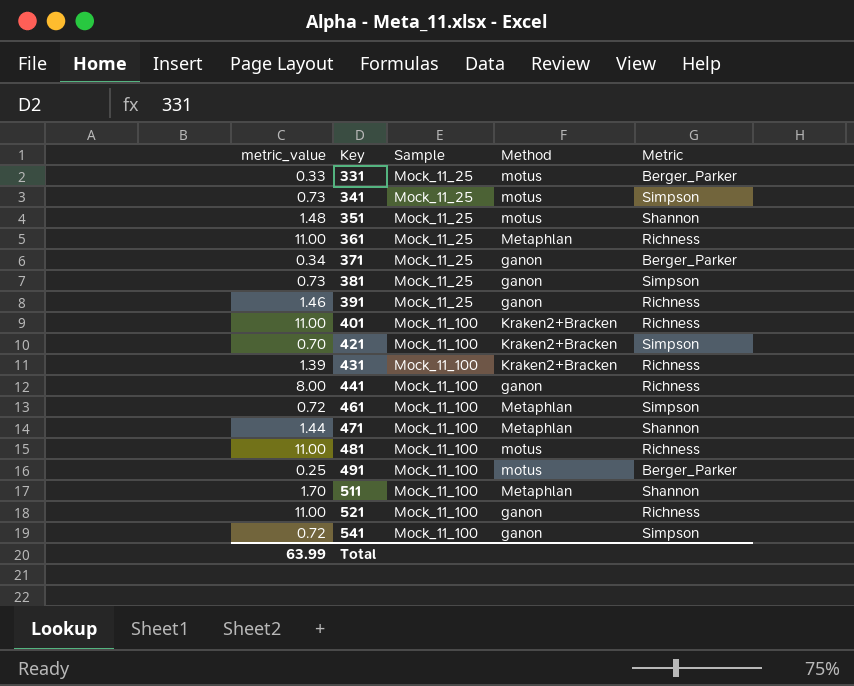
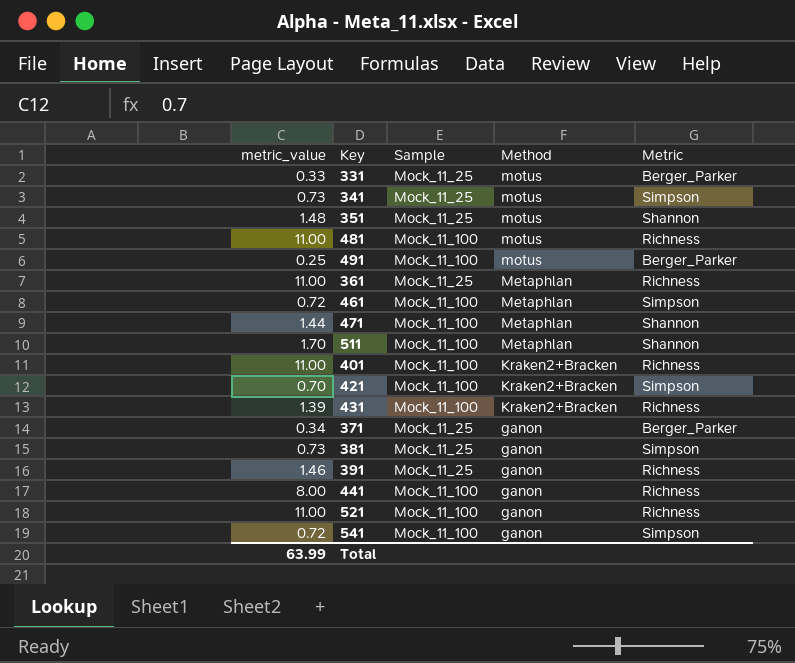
row order: Key ascending -> Method descending

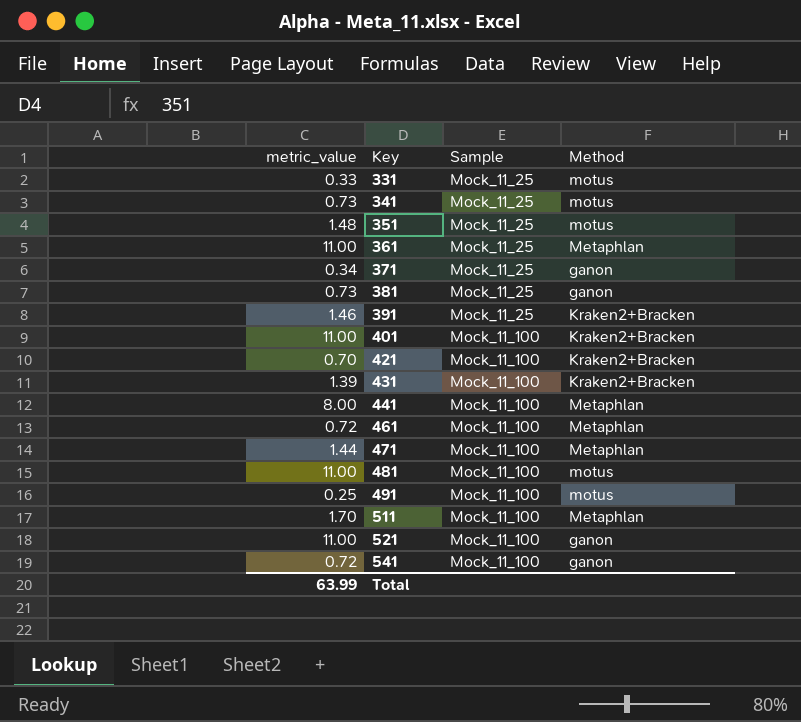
row order: Method descending -> Key ascending
column Metric | position: 5 -> none
391 | Method: ganon -> Kraken2+Bracken
441 | Method: ganon -> Metaphlan

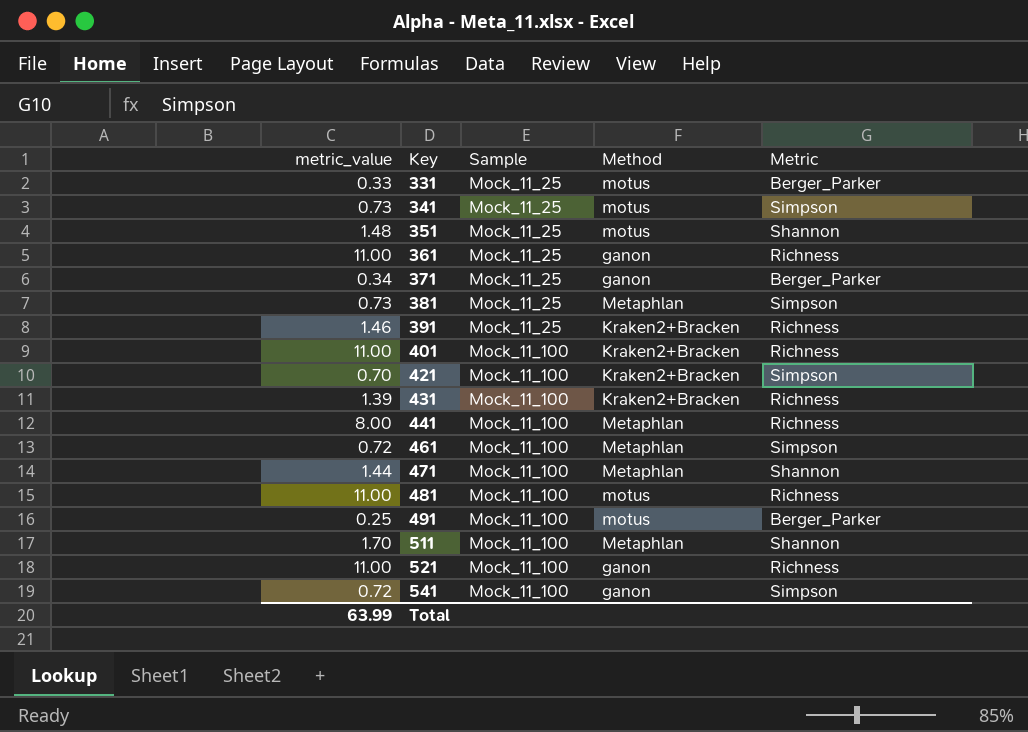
column Metric | position: none -> 5
361 | Method: Metaphlan -> ganon
381 | Method: ganon -> Metaphlan

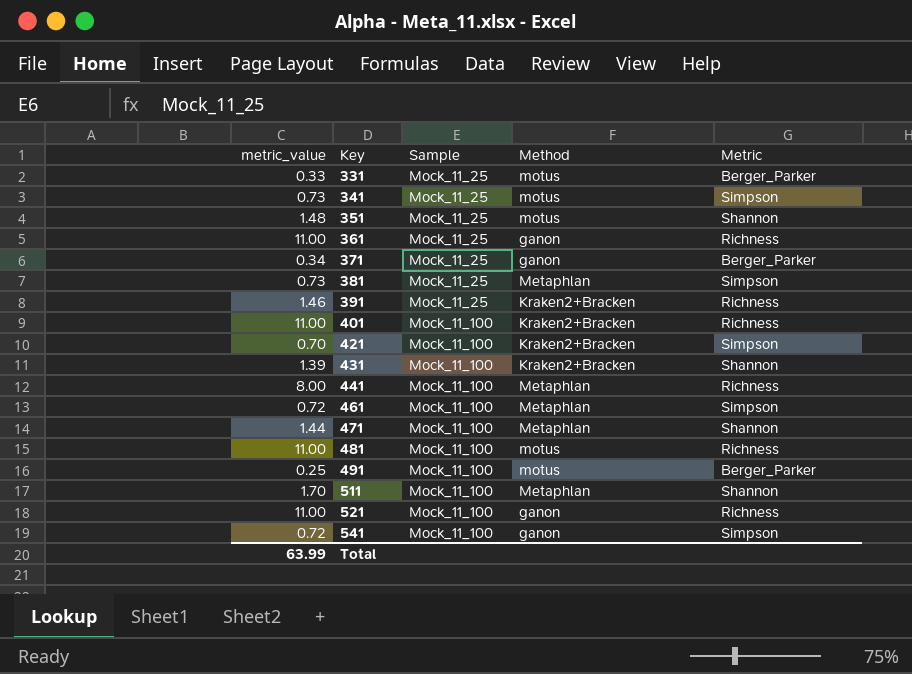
431 | Metric: Richness -> Shannon

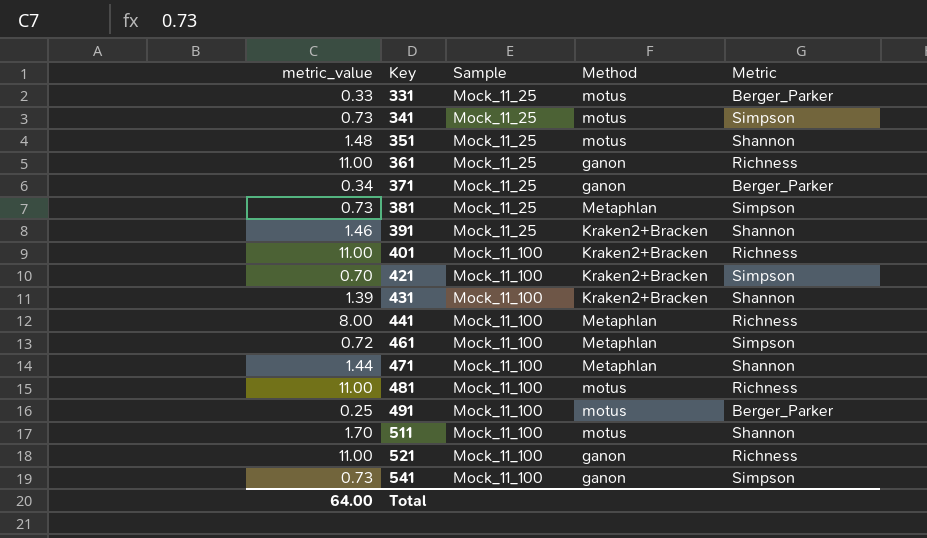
391 | Metric: Richness -> Shannon
511 | Method: Metaphlan -> motus
541 | metric_value: 0.72 -> 0.73
Total | metric_value: 63.99 -> 64.00

